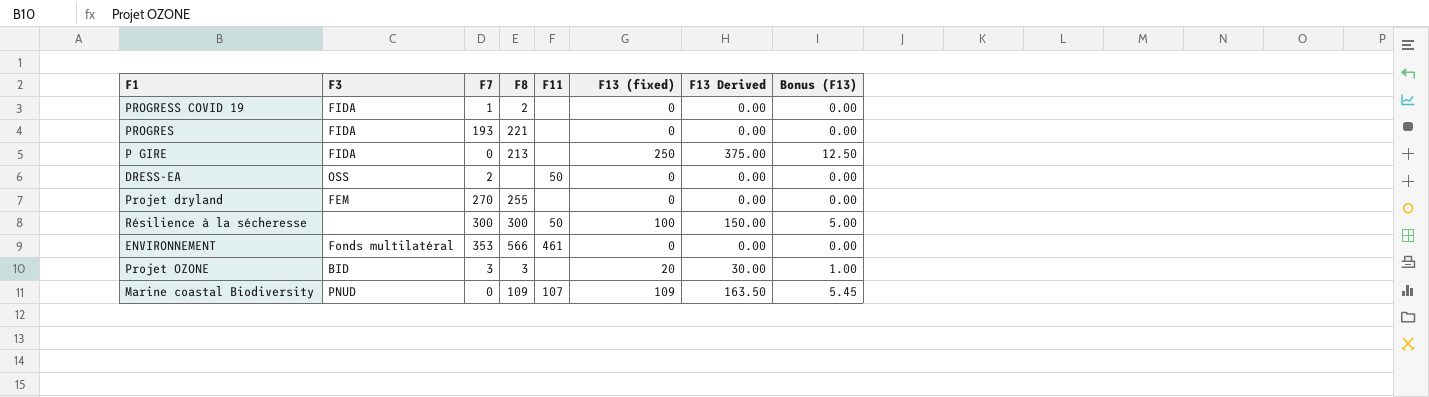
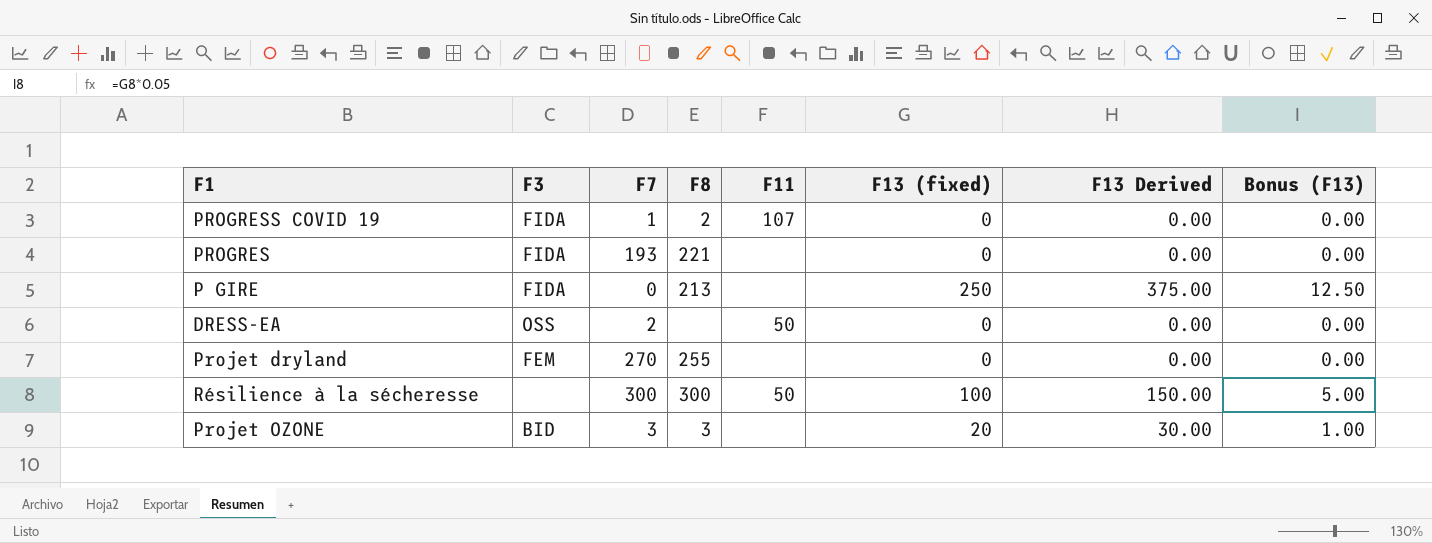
row ENVIRONNEMENT: Fonds multilatéral | 353 | 566 | 461 | 0 | 0.00 | 0.00 -> none
row Marine coastal Biodiversity: PNUD | 0 | 109 | 107 | 109 | 163.50 | 5.45 -> none
PROGRESS COVID 19 | F11: none -> 107

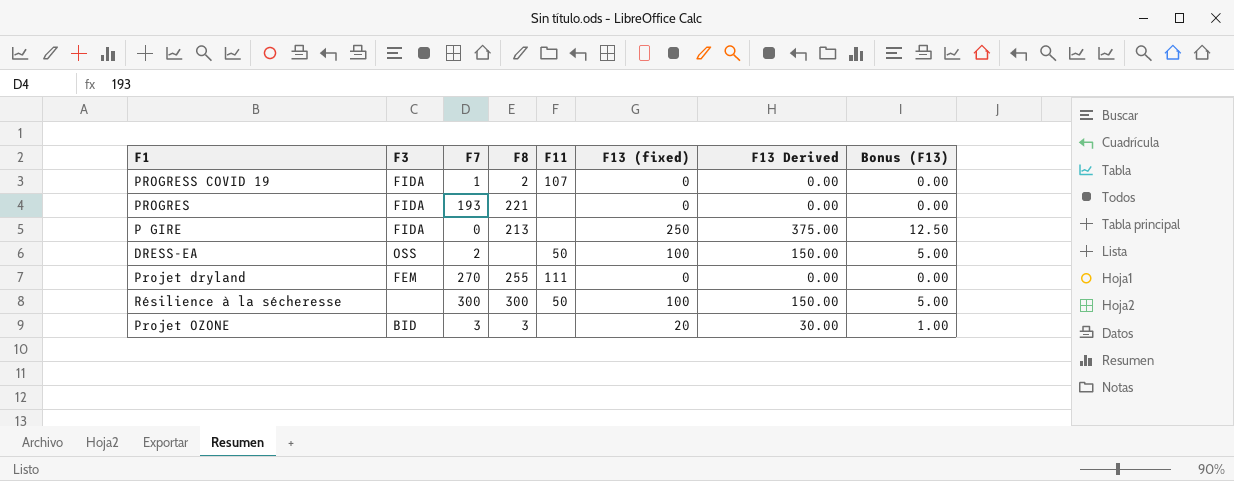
DRESS-EA | F13 (fixed): 0 -> 100
DRESS-EA | F13 Derived: 0.00 -> 150.00
DRESS-EA | Bonus (F13): 0.00 -> 5.00
Projet dryland | F11: none -> 111

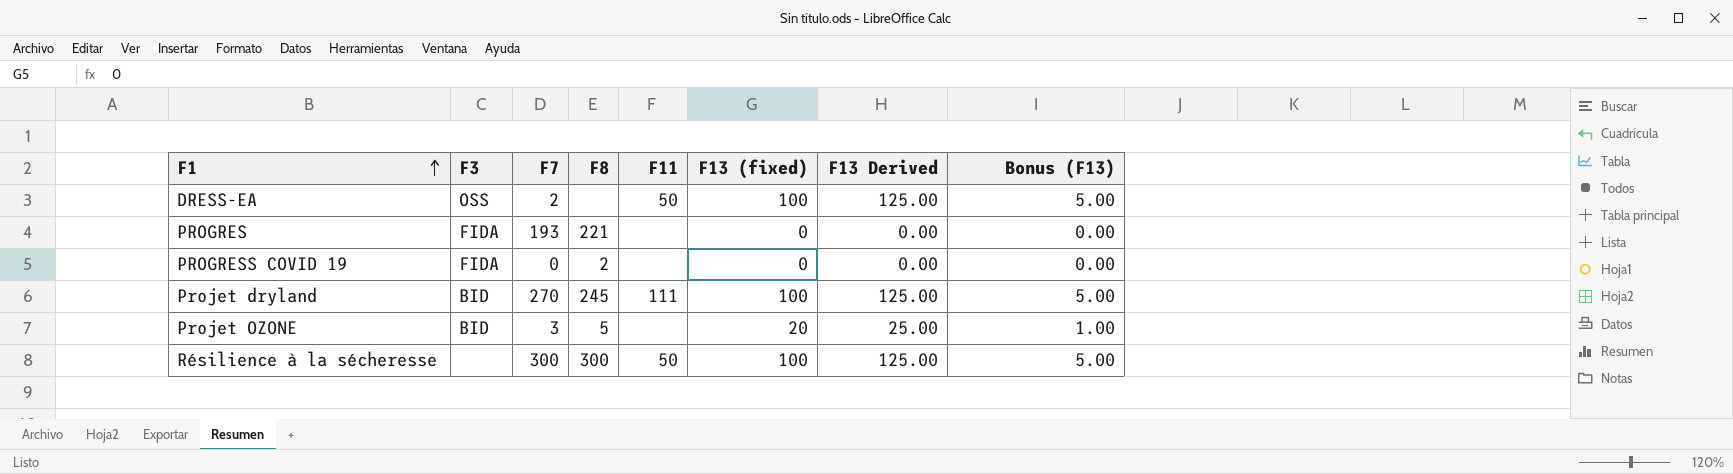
row order: none -> F1 ascending
column F13 Derived | formula: [F13 (fixed)] * 1.5 -> [F13 (fixed)] * 1.25
row P GIRE: FIDA | 0 | 213 | none | 250 | 375.00 | 12.50 -> none
PROGRESS COVID 19 | F7: 1 -> 0
PROGRESS COVID 19 | F11: 107 -> none
Projet dryland | F3: FEM -> BID
Projet dryland | F8: 255 -> 245
Projet dryland | F13 (fixed): 0 -> 100
Projet dryland | Bonus (F13): 0.00 -> 5.00
Projet OZONE | F8: 3 -> 5

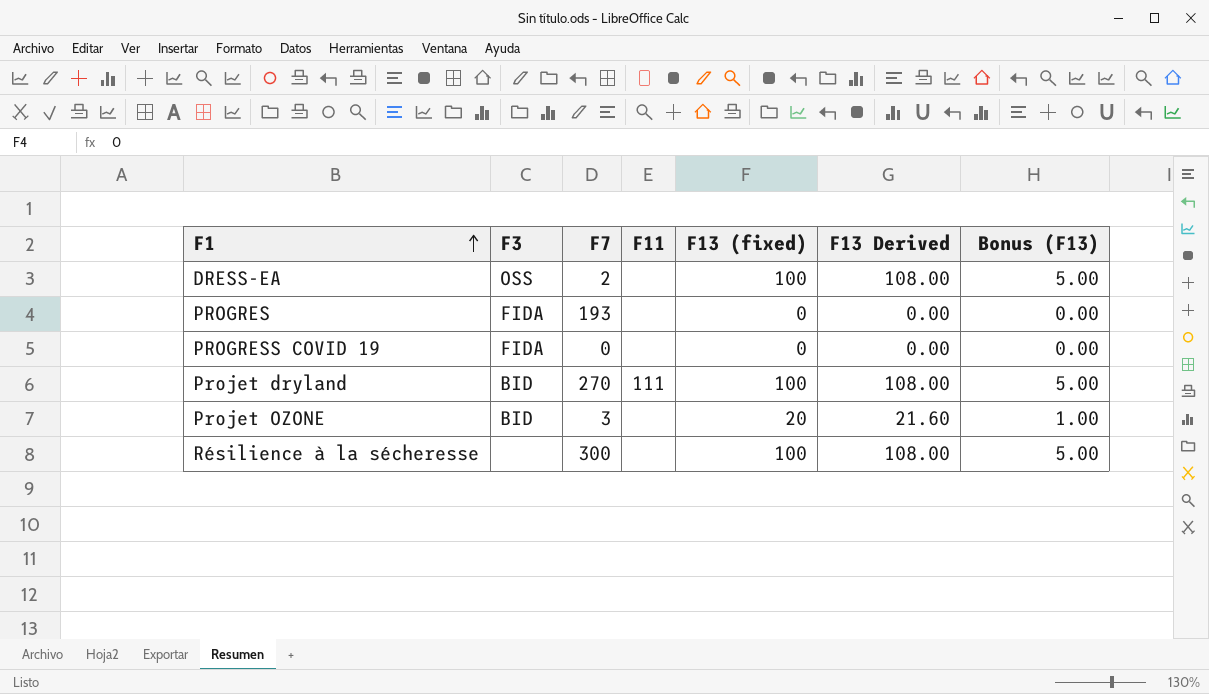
column F8 | position: 4 -> none
column F13 Derived | formula: [F13 (fixed)] * 1.25 -> [F13 (fixed)] * 1.08
DRESS-EA | F11: 50 -> none
Résilience à la sécheresse | F11: 50 -> none

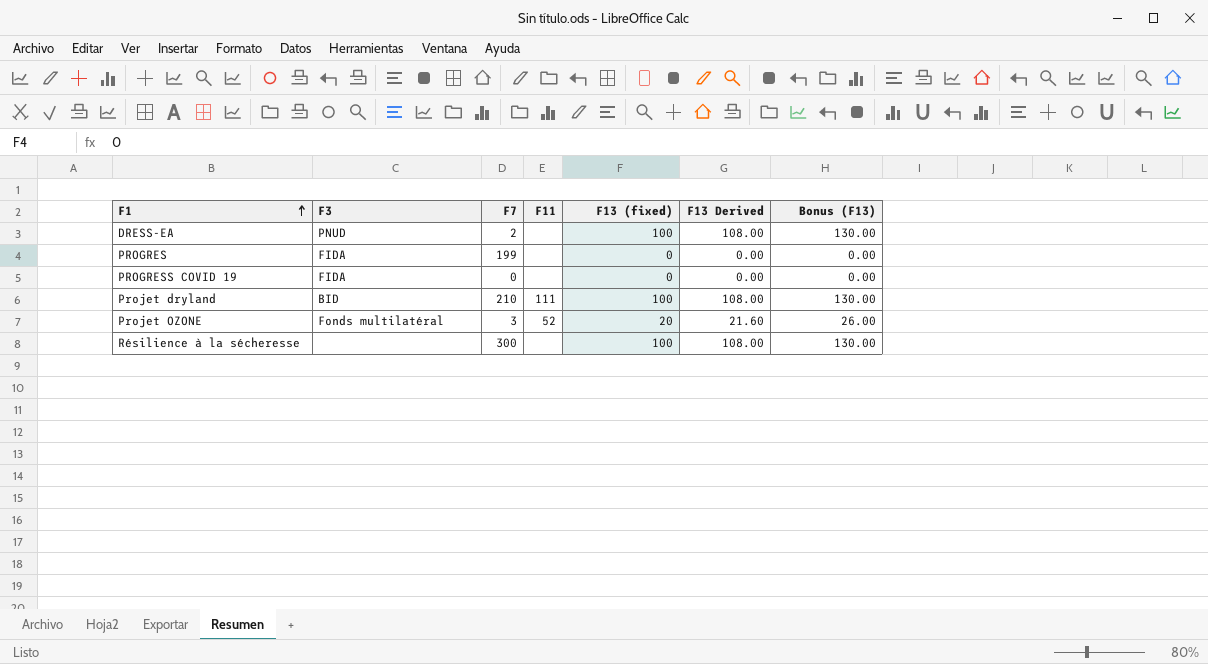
column Bonus (F13) | formula: [F13 (fixed)] * 0.05 -> [F13 (fixed)] * 1.3
DRESS-EA | F3: OSS -> PNUD
PROGRES | F7: 193 -> 199
Projet dryland | F7: 270 -> 210
Projet OZONE | F3: BID -> Fonds multilatéral
Projet OZONE | F11: none -> 52

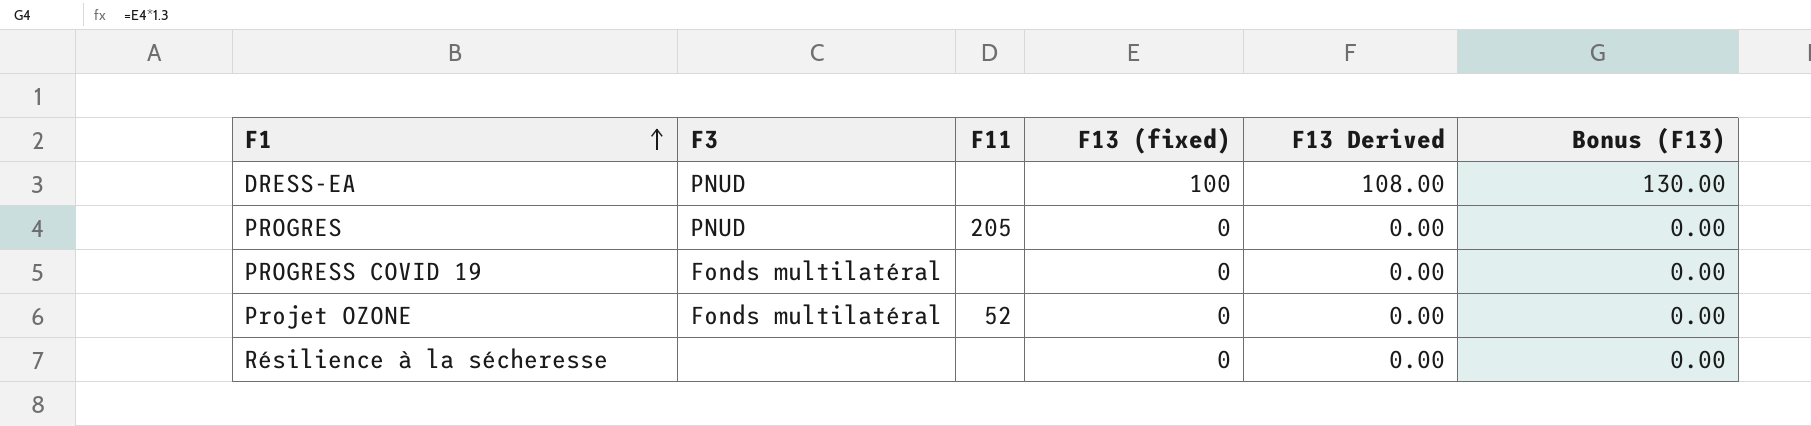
column F7 | position: 3 -> none
row Projet dryland: BID | 210 | 111 | 100 | 108.00 | 130.00 -> none
PROGRES | F3: FIDA -> PNUD
PROGRES | F11: none -> 205
PROGRESS COVID 19 | F3: FIDA -> Fonds multilatéral
Projet OZONE | F13 (fixed): 20 -> 0
Projet OZONE | F13 Derived: 21.60 -> 0.00
Projet OZONE | Bonus (F13): 26.00 -> 0.00
Résilience à la sécheresse | F13 (fixed): 100 -> 0
Résilience à la sécheresse | F13 Derived: 108.00 -> 0.00
Résilience à la sécheresse | Bonus (F13): 130.00 -> 0.00

